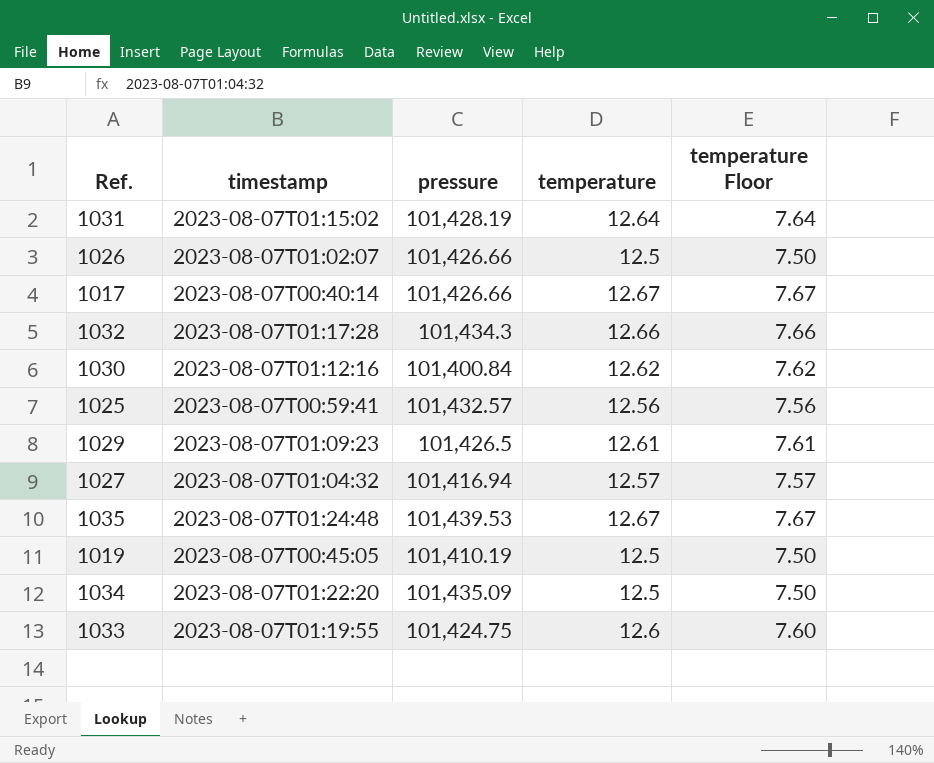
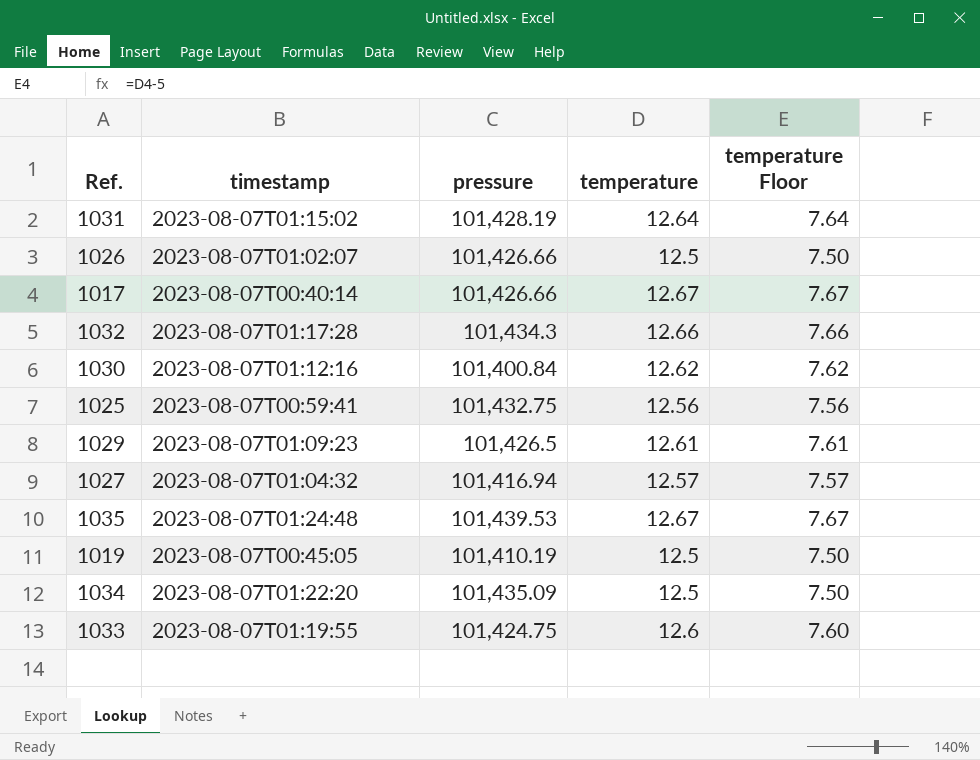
1025 | pressure: 101,432.57 -> 101,432.75

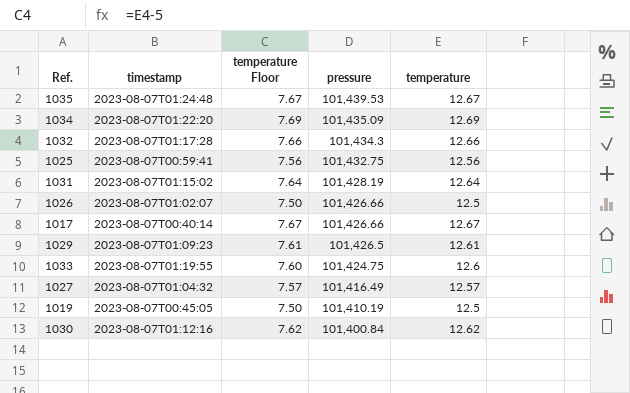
row order: none -> pressure descending
column temperature Floor | position: 5 -> 3
1034 | temperature Floor: 7.50 -> 7.69
1034 | temperature: 12.5 -> 12.69
1027 | pressure: 101,416.94 -> 101,416.49

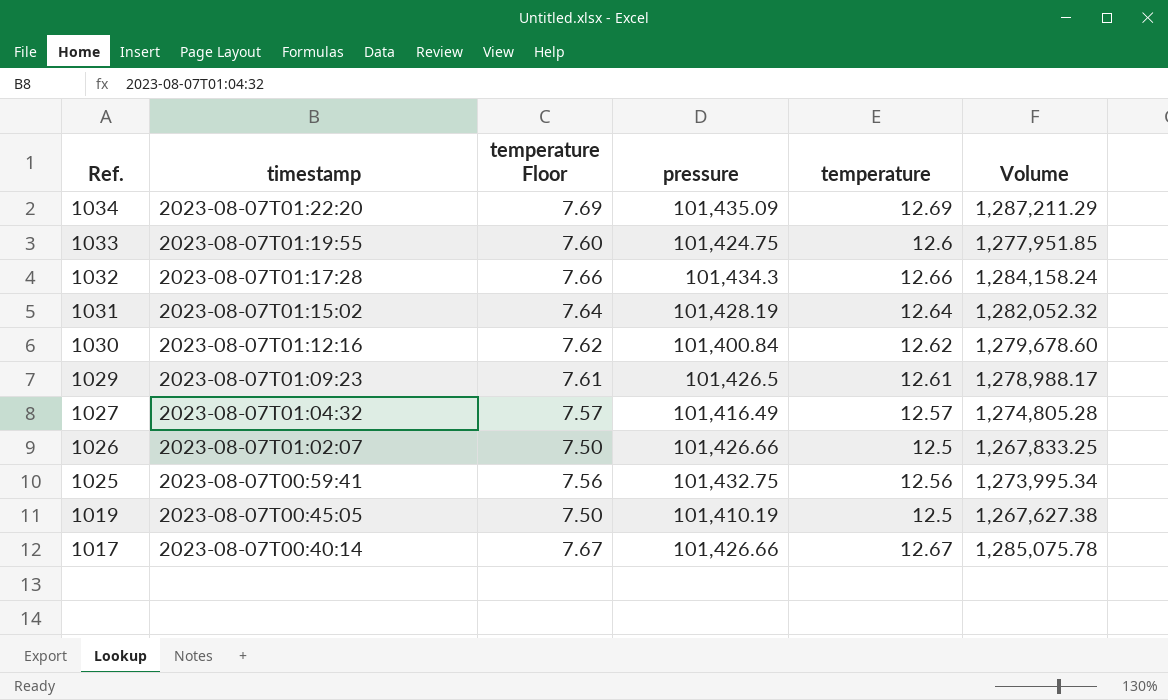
row order: pressure descending -> Ref. descending
column Volume | formula: none -> [pressure] * [temperature]
row 1035: 2023-08-07T01:24:48 | 7.67 | 101,439.53 | 12.67 -> none

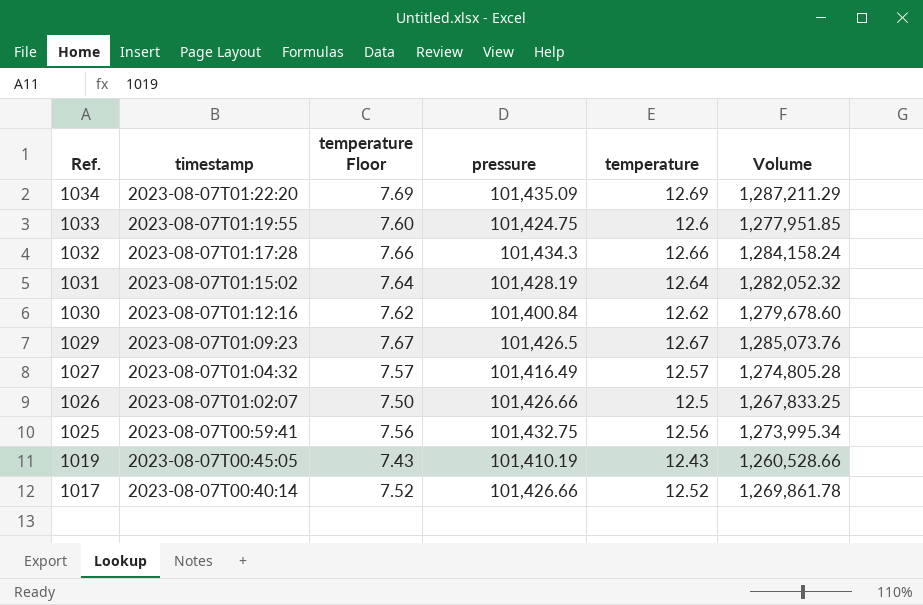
1029 | temperature Floor: 7.61 -> 7.67
1029 | temperature: 12.61 -> 12.67
1029 | Volume: 1,278,988.17 -> 1,285,073.76
1019 | temperature Floor: 7.50 -> 7.43
1019 | temperature: 12.5 -> 12.43
1019 | Volume: 1,267,627.38 -> 1,260,528.66
1017 | temperature Floor: 7.67 -> 7.52
1017 | temperature: 12.67 -> 12.52
1017 | Volume: 1,285,075.78 -> 1,269,861.78

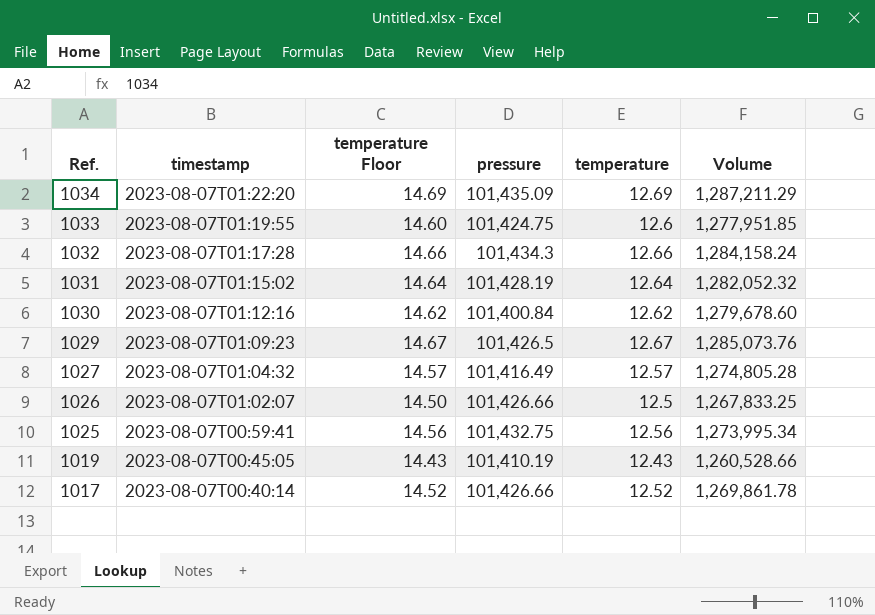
column temperature Floor | formula: [temperature] - 5 -> [temperature] + 2

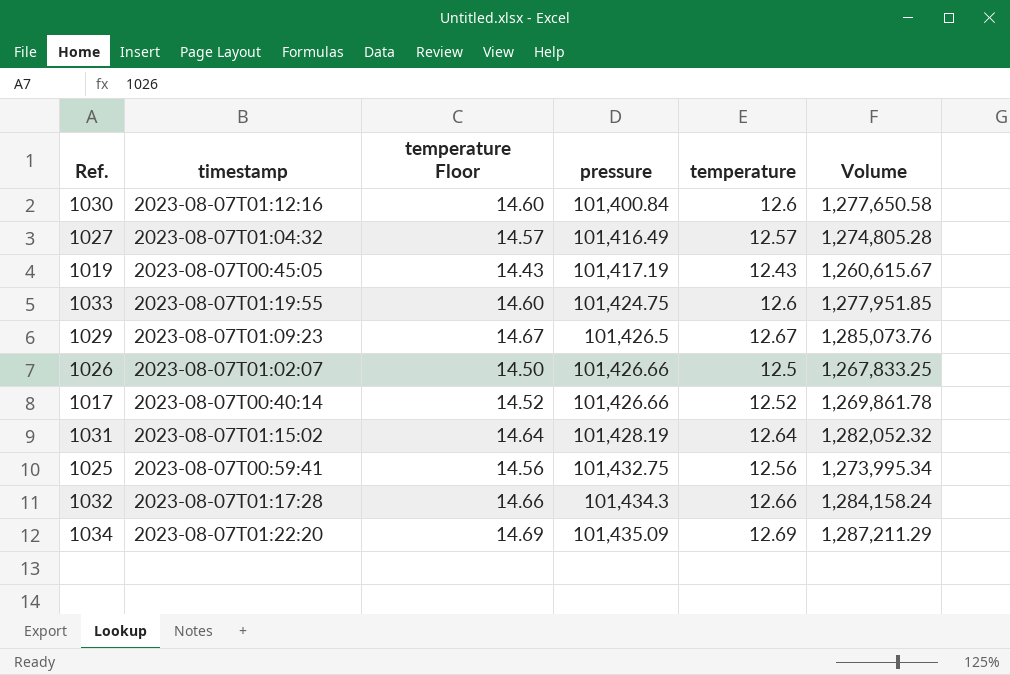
row order: Ref. descending -> pressure ascending
1030 | temperature Floor: 14.62 -> 14.60
1030 | temperature: 12.62 -> 12.6
1030 | Volume: 1,279,678.60 -> 1,277,650.58
1019 | pressure: 101,410.19 -> 101,417.19
1019 | Volume: 1,260,528.66 -> 1,260,615.67

